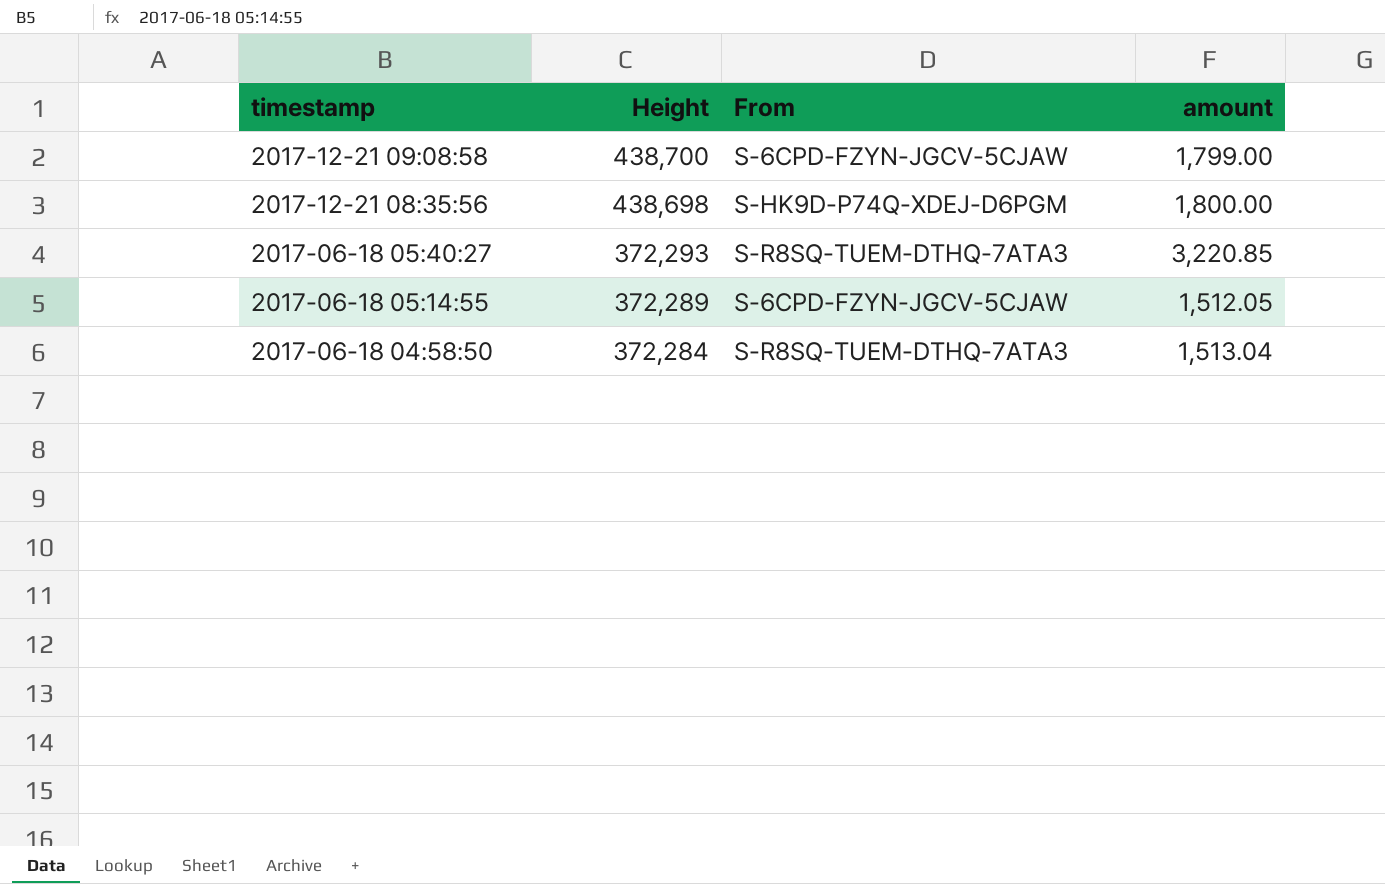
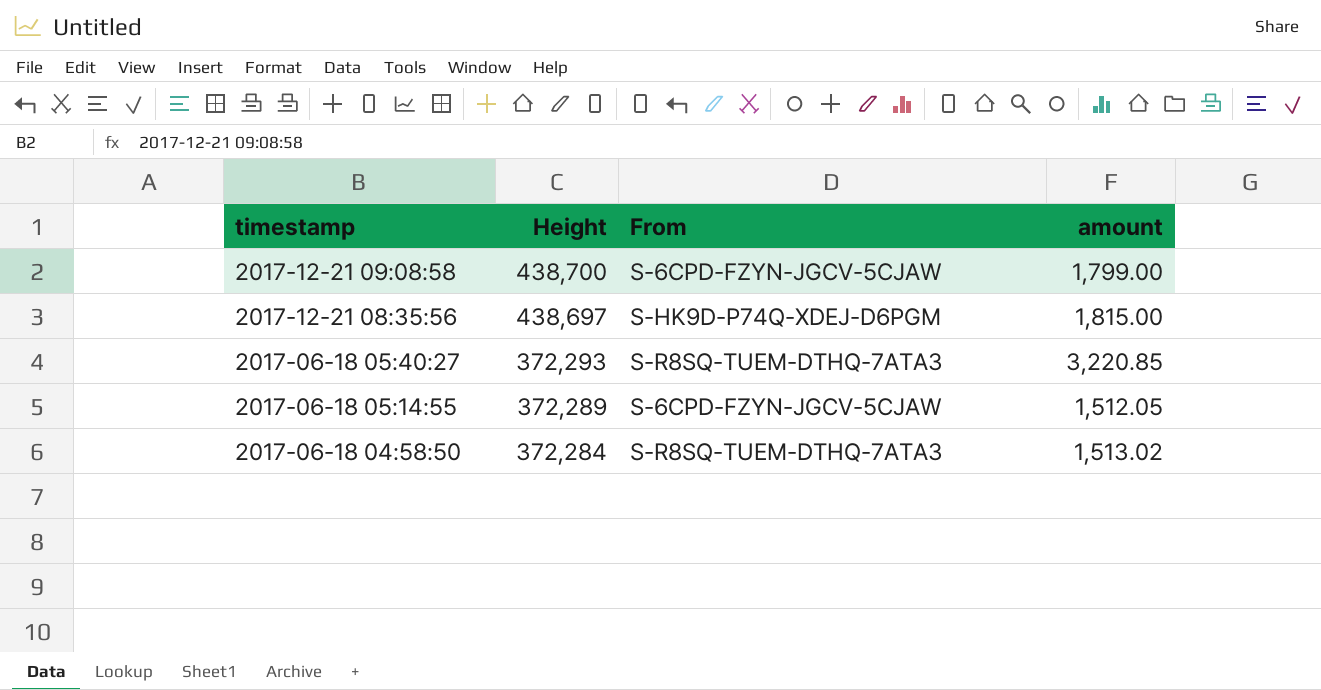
2017-12-21 08:35:56 | Height: 438,698 -> 438,697
2017-12-21 08:35:56 | amount: 1,800.00 -> 1,815.00
2017-06-18 04:58:50 | amount: 1,513.04 -> 1,513.02

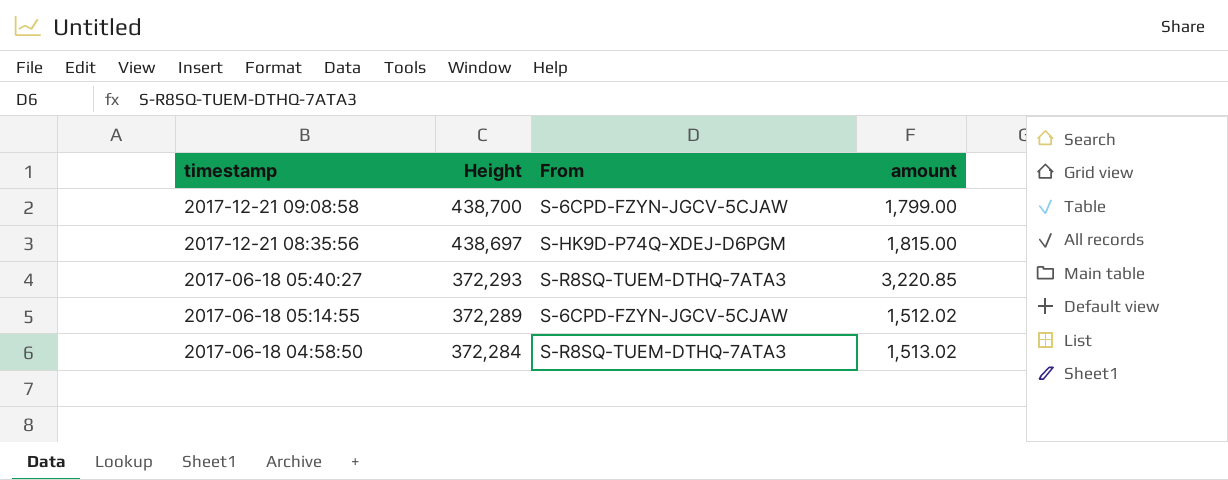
2017-06-18 05:14:55 | amount: 1,512.05 -> 1,512.02

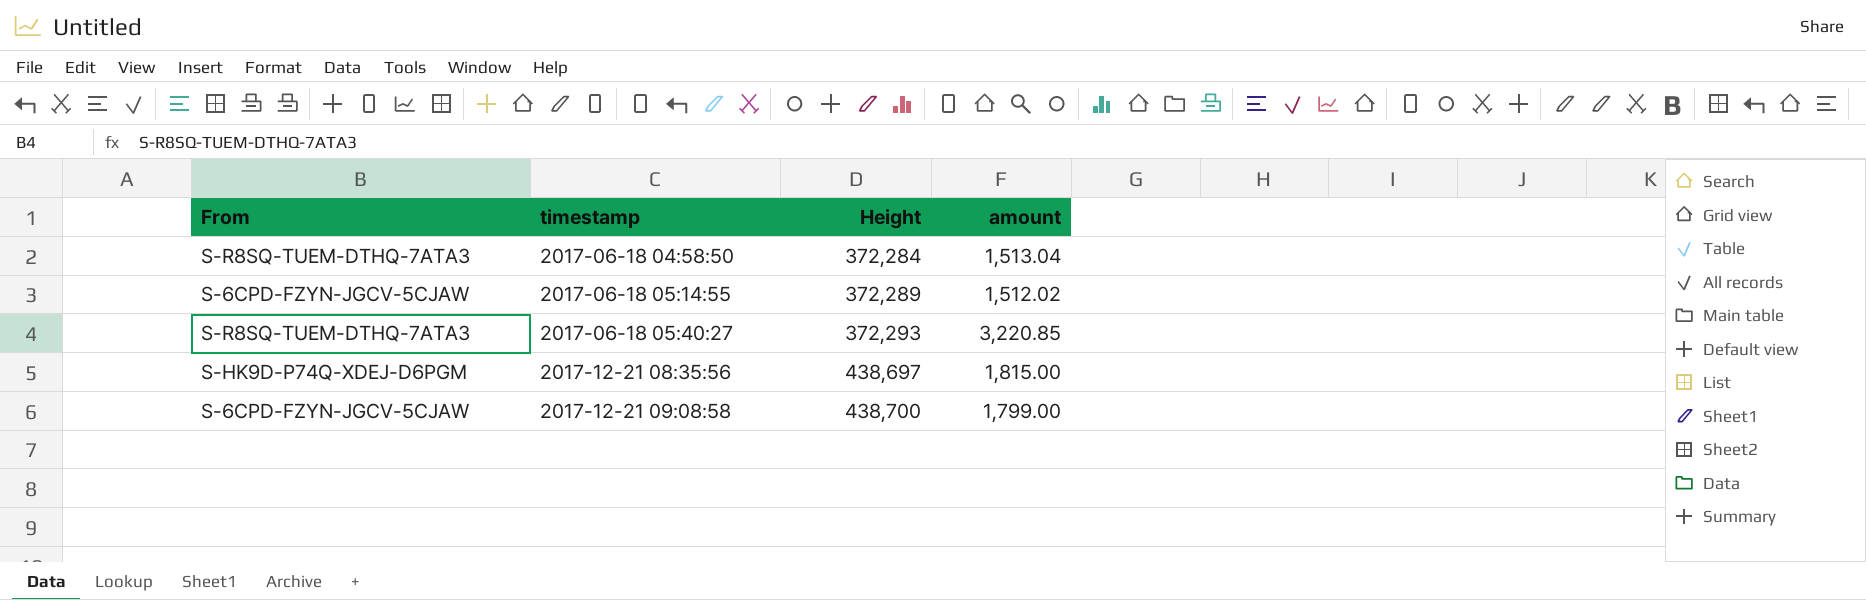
row order: timestamp descending -> timestamp ascending
column From | position: 3 -> 1
2017-06-18 04:58:50 | amount: 1,513.02 -> 1,513.04

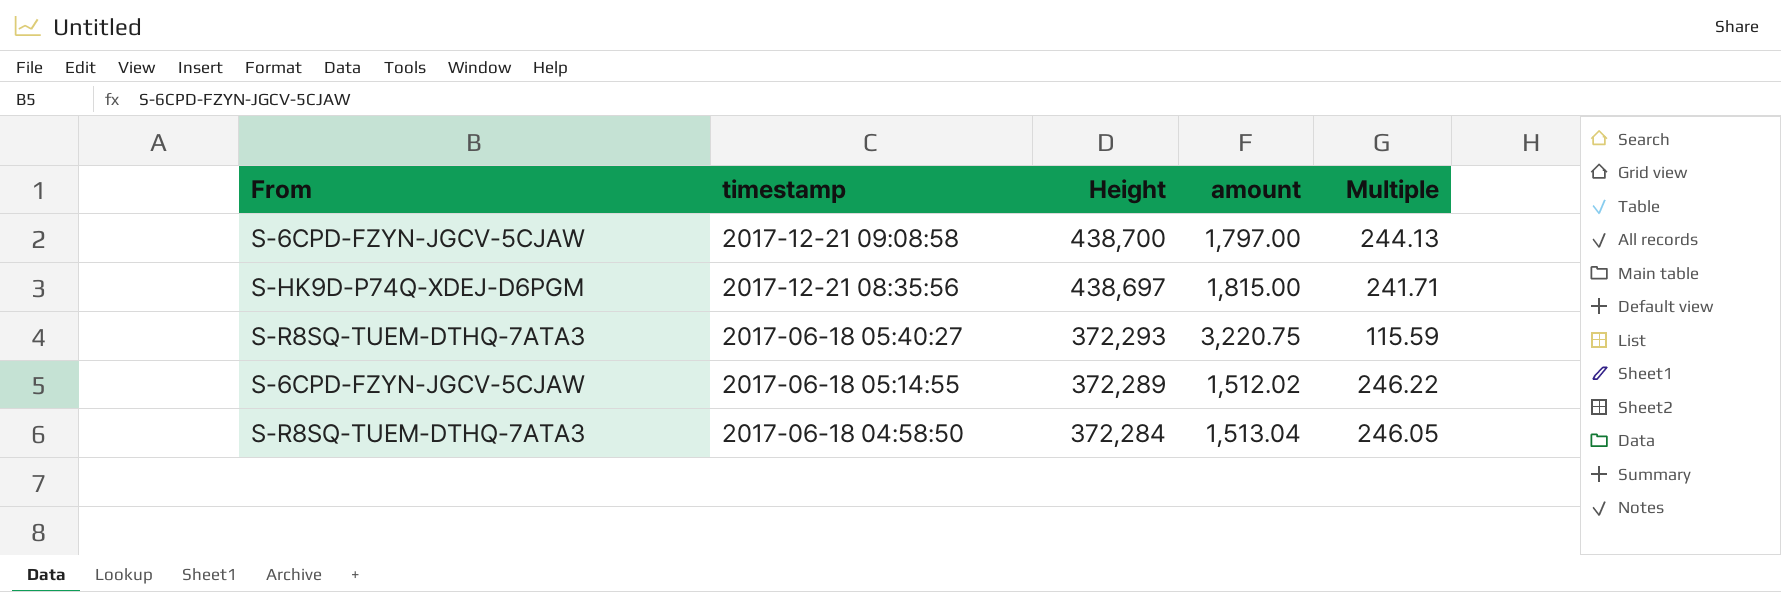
row order: timestamp ascending -> timestamp descending
column Multiple | formula: none -> [Height] / [amount]
2017-12-21 09:08:58 | amount: 1,799.00 -> 1,797.00
2017-06-18 05:40:27 | amount: 3,220.85 -> 3,220.75

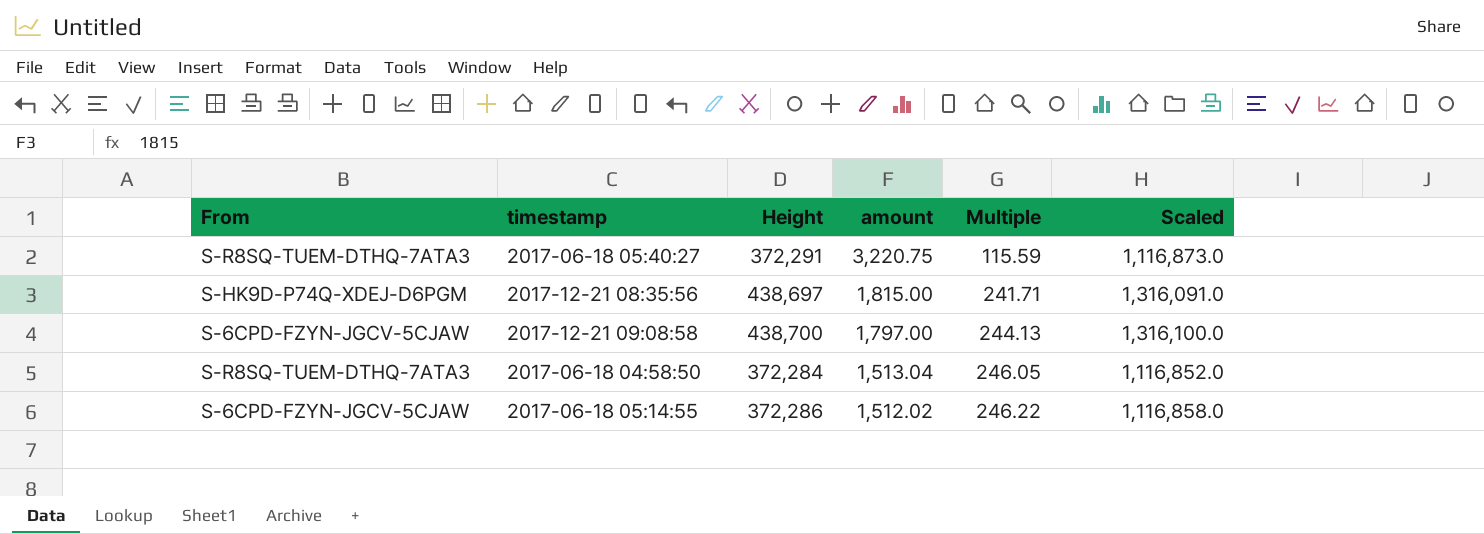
row order: timestamp descending -> amount descending
column Scaled | formula: none -> [Height] * 3
2017-06-18 05:40:27 | Height: 372,293 -> 372,291
2017-06-18 05:14:55 | Height: 372,289 -> 372,286

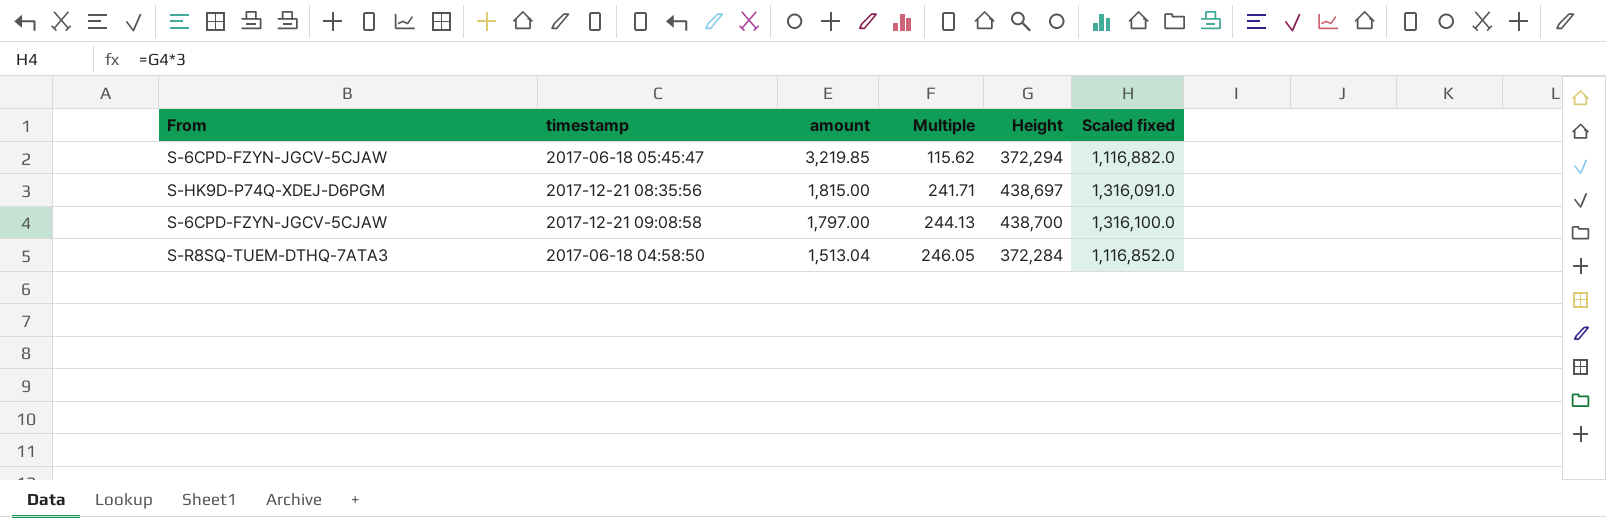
column Height | position: 3 -> 5
column name: Scaled -> Scaled fixed
row 2017-06-18 05:40:27: S-R8SQ-TUEM-DTHQ-7ATA3 | 372,291 | 3,220.75 | 115.59 | 1,116,873.0 -> none
row 2017-06-18 05:14:55: S-6CPD-FZYN-JGCV-5CJAW | 372,286 | 1,512.02 | 246.22 | 1,116,858.0 -> none
row 2017-06-18 05:45:47: none -> S-6CPD-FZYN-JGCV-5CJAW | 3,219.85 | 115.62 | 372,294 | 1,116,882.0

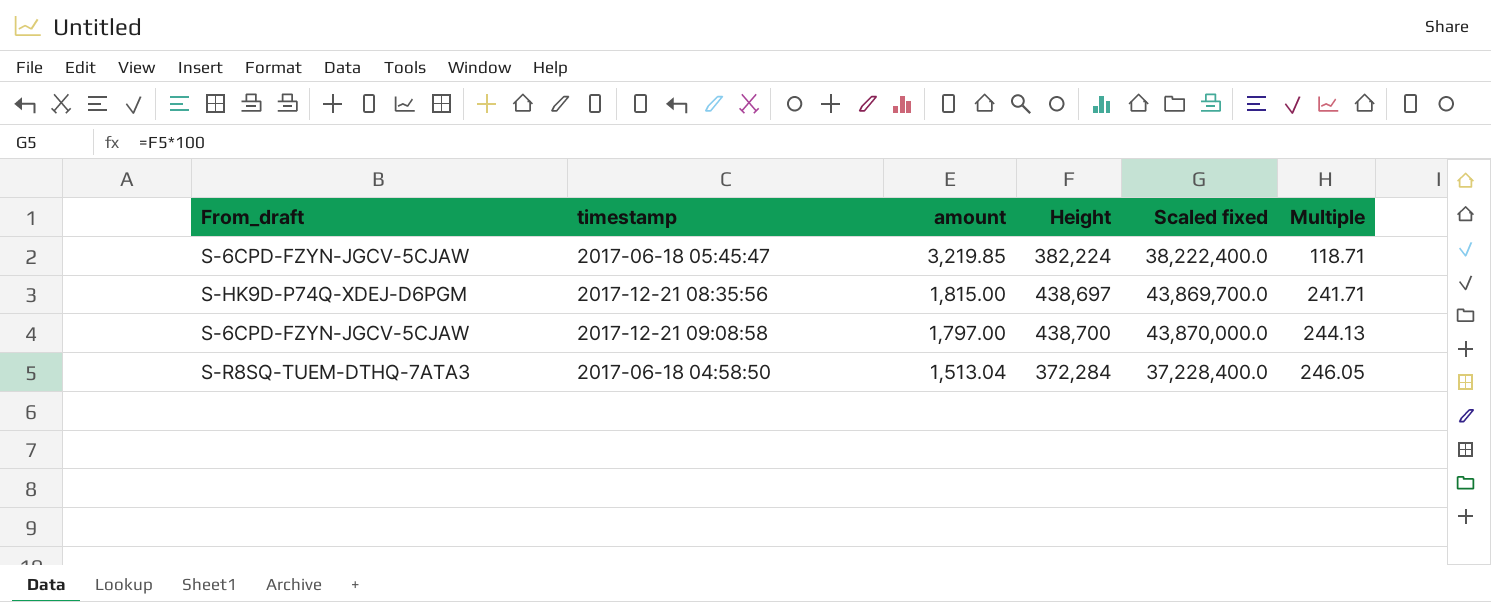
column name: From -> From_draft
column Scaled fixed | formula: [Height] * 3 -> [Height] * 100
column Multiple | position: 4 -> 6
2017-06-18 05:45:47 | Height: 372,294 -> 382,224
2017-06-18 05:45:47 | Multiple: 115.62 -> 118.71

